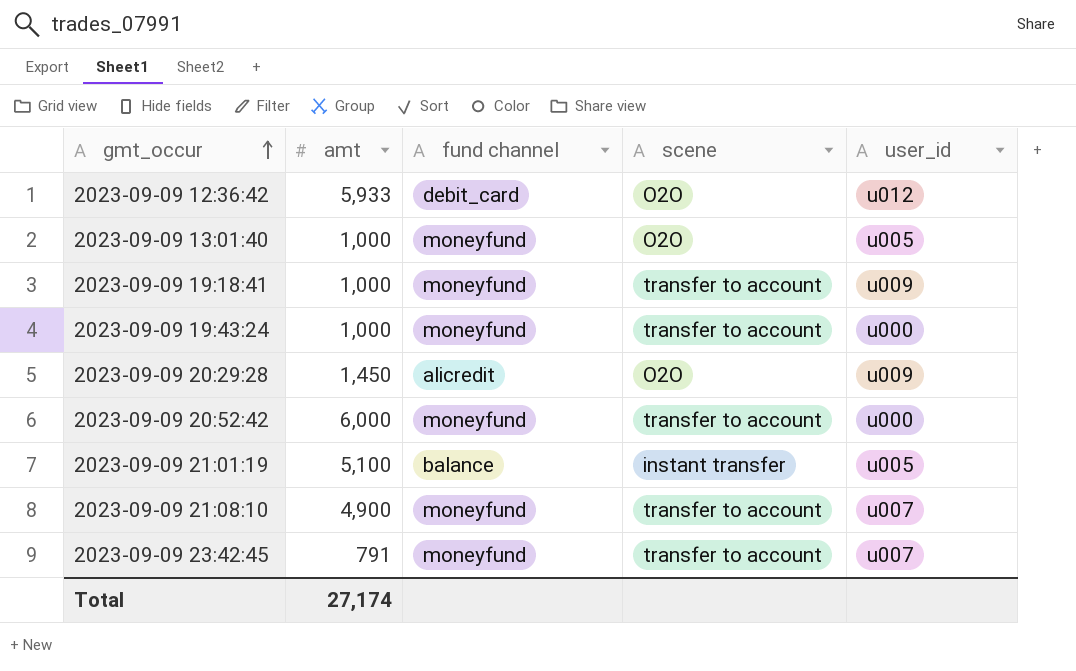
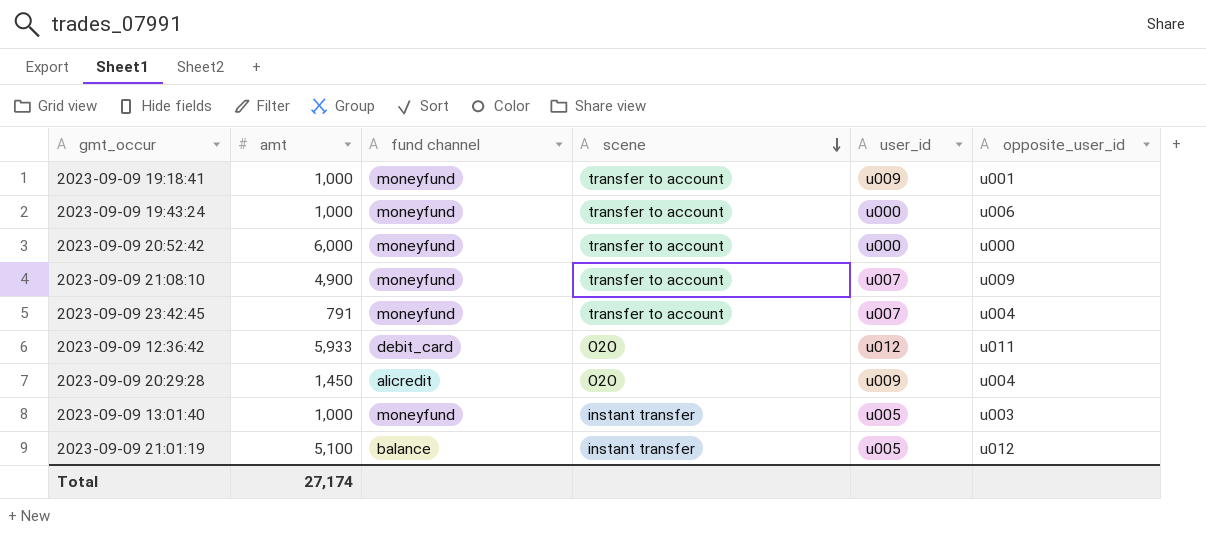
row order: gmt_occur ascending -> scene descending
column opposite_user_id | position: none -> 6
2023-09-09 13:01:40 | scene: O2O -> instant transfer

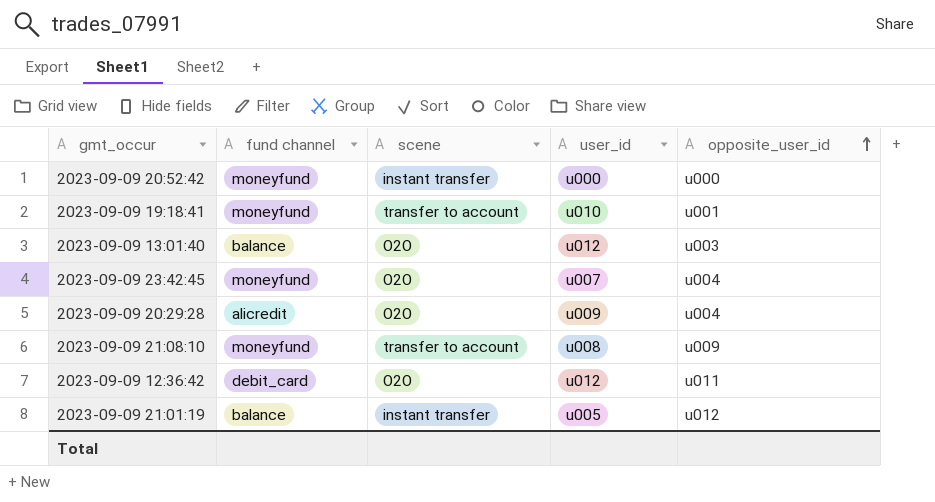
row order: scene descending -> opposite_user_id ascending
column amt | position: 2 -> none
row 2023-09-09 19:43:24: 1,000 | moneyfund | transfer to account | u000 | u006 -> none
2023-09-09 20:52:42 | scene: transfer to account -> instant transfer
2023-09-09 19:18:41 | user_id: u009 -> u010
2023-09-09 13:01:40 | fund channel: moneyfund -> balance
2023-09-09 13:01:40 | scene: instant transfer -> O2O
2023-09-09 13:01:40 | user_id: u005 -> u012
2023-09-09 23:42:45 | scene: transfer to account -> O2O
2023-09-09 21:08:10 | user_id: u007 -> u008

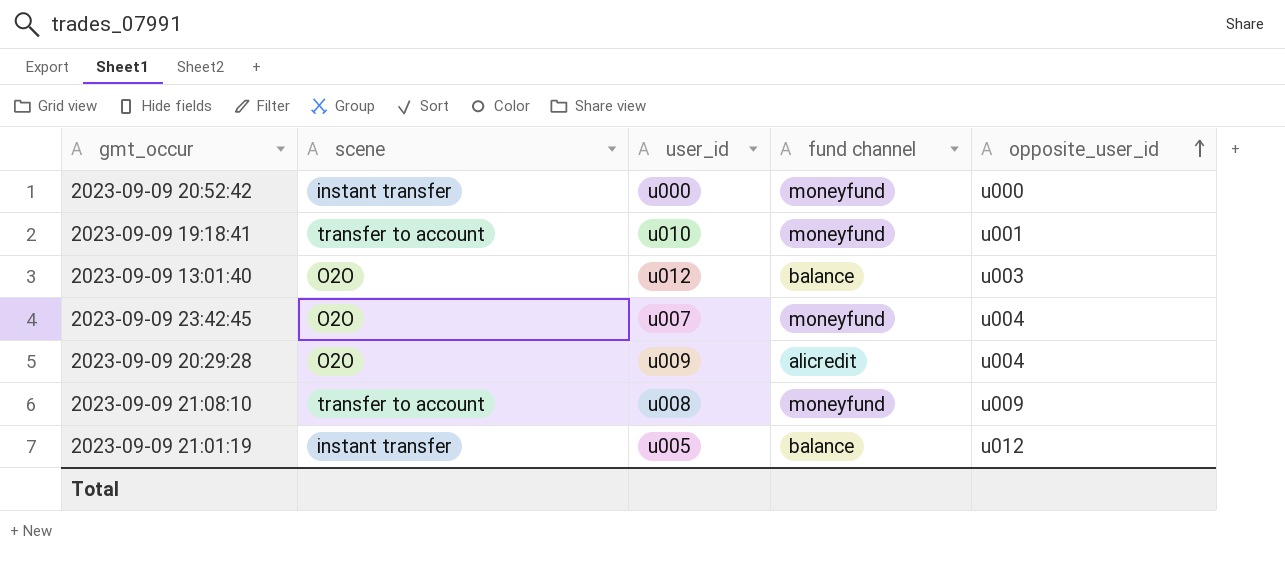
column fund channel | position: 2 -> 4
row 2023-09-09 12:36:42: debit_card | O2O | u012 | u011 -> none

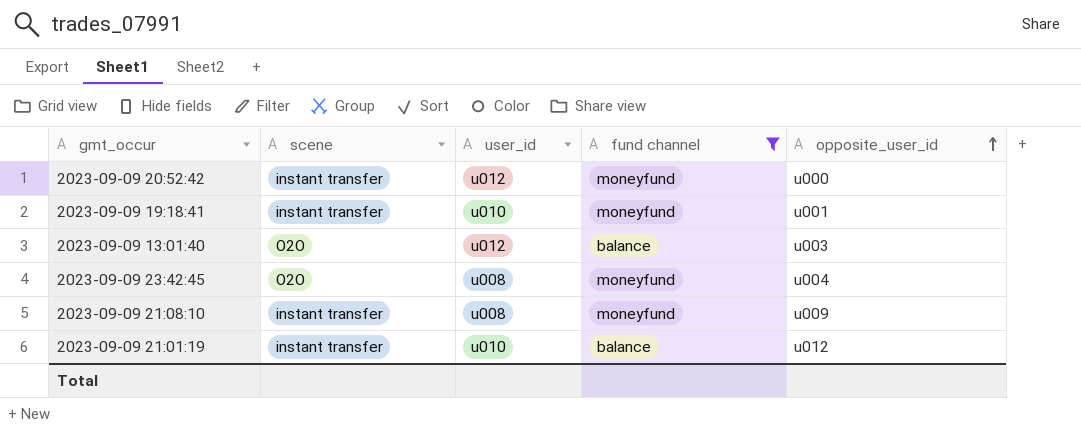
filter: none -> fund channel != alicredit
2023-09-09 20:52:42 | user_id: u000 -> u012
2023-09-09 19:18:41 | scene: transfer to account -> instant transfer
2023-09-09 23:42:45 | user_id: u007 -> u008
2023-09-09 21:08:10 | scene: transfer to account -> instant transfer
2023-09-09 21:01:19 | user_id: u005 -> u010

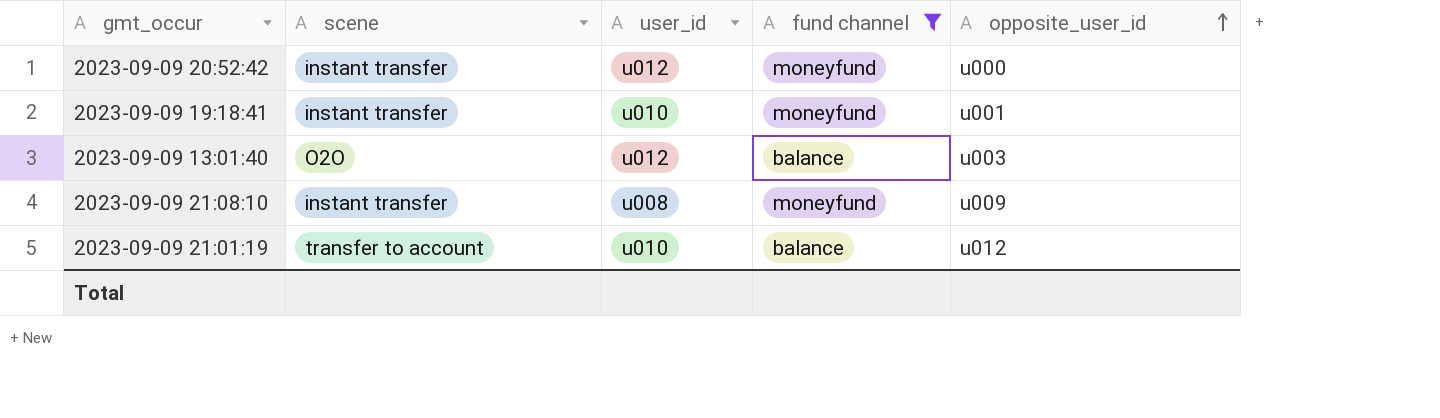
row 2023-09-09 23:42:45: O2O | u008 | moneyfund | u004 -> none
2023-09-09 21:01:19 | scene: instant transfer -> transfer to account

